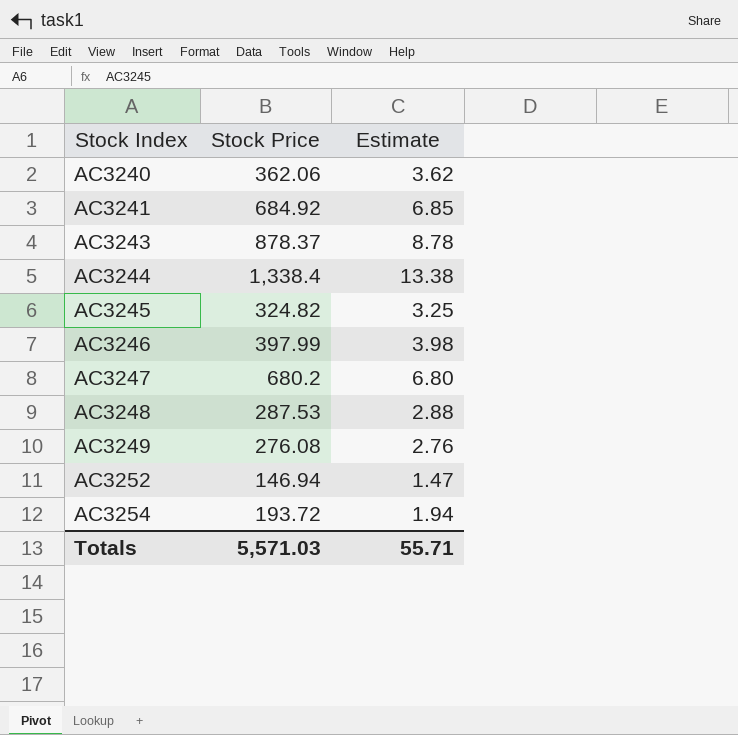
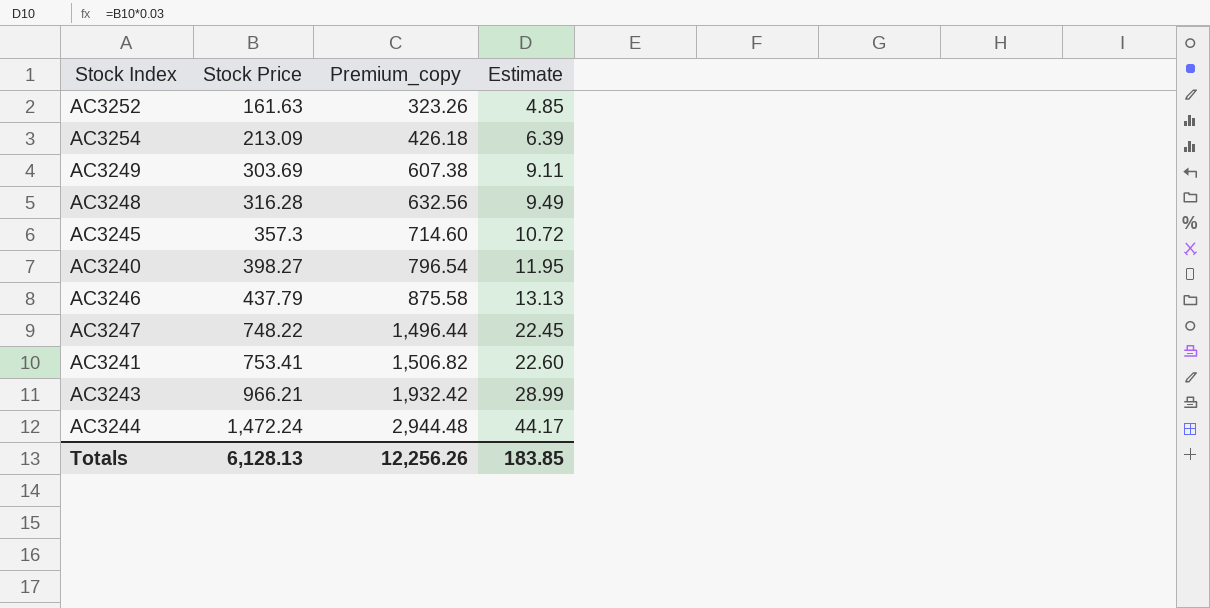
row order: Stock Index ascending -> Stock Price ascending
column Premium_copy | formula: none -> [Stock Price] * 2
column Estimate | formula: [Stock Price] * 0.01 -> [Stock Price] * 0.03
AC3252 | Stock Price: 146.94 -> 161.63
AC3254 | Stock Price: 193.72 -> 213.09
AC3249 | Stock Price: 276.08 -> 303.69
AC3248 | Stock Price: 287.53 -> 316.28
AC3245 | Stock Price: 324.82 -> 357.3
AC3240 | Stock Price: 362.06 -> 398.27
AC3246 | Stock Price: 397.99 -> 437.79
AC3247 | Stock Price: 680.2 -> 748.22
AC3241 | Stock Price: 684.92 -> 753.41
AC3243 | Stock Price: 878.37 -> 966.21
AC3244 | Stock Price: 1,338.4 -> 1,472.24
Totals | Stock Price: 5,571.03 -> 6,128.13
Totals | Estimate: 55.71 -> 183.85

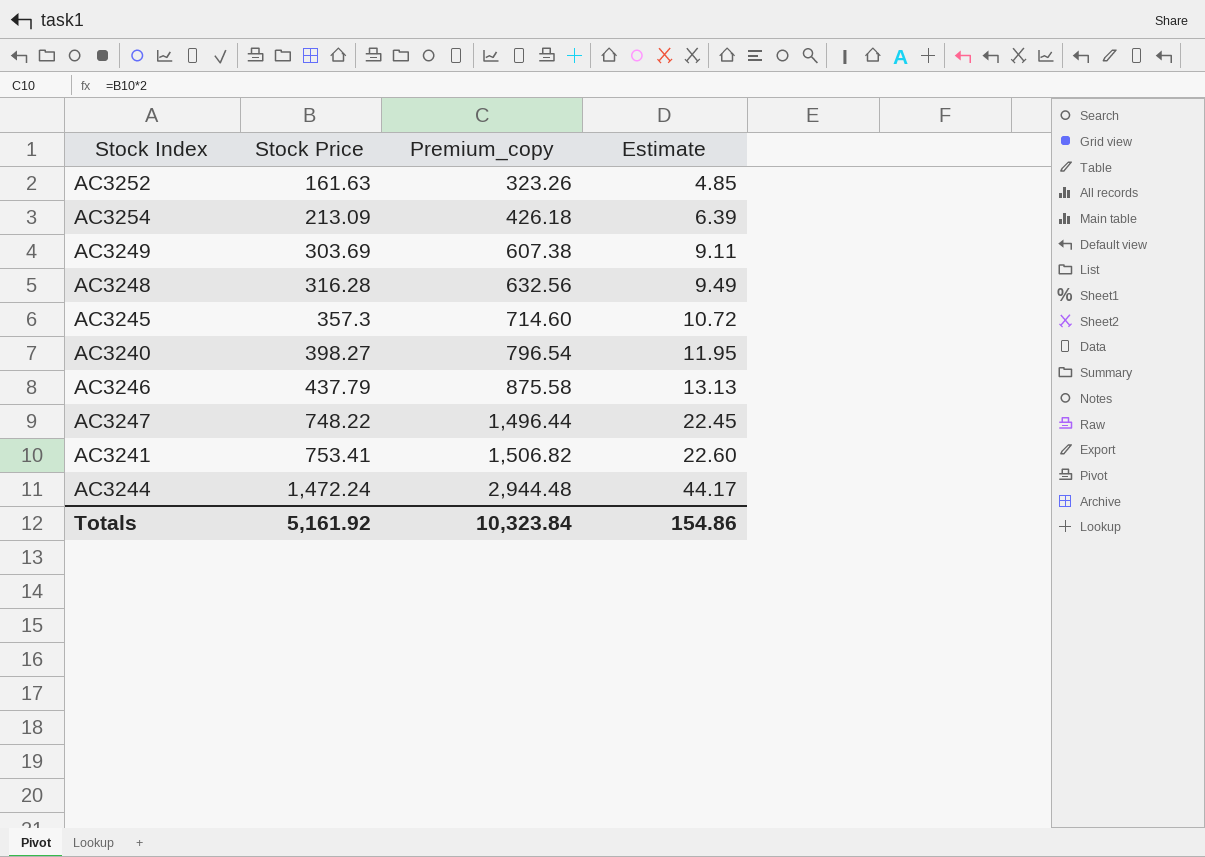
row AC3243: 966.21 | 1,932.42 | 28.99 -> none
Totals | Stock Price: 6,128.13 -> 5,161.92
Totals | Premium_copy: 12,256.26 -> 10,323.84
Totals | Estimate: 183.85 -> 154.86

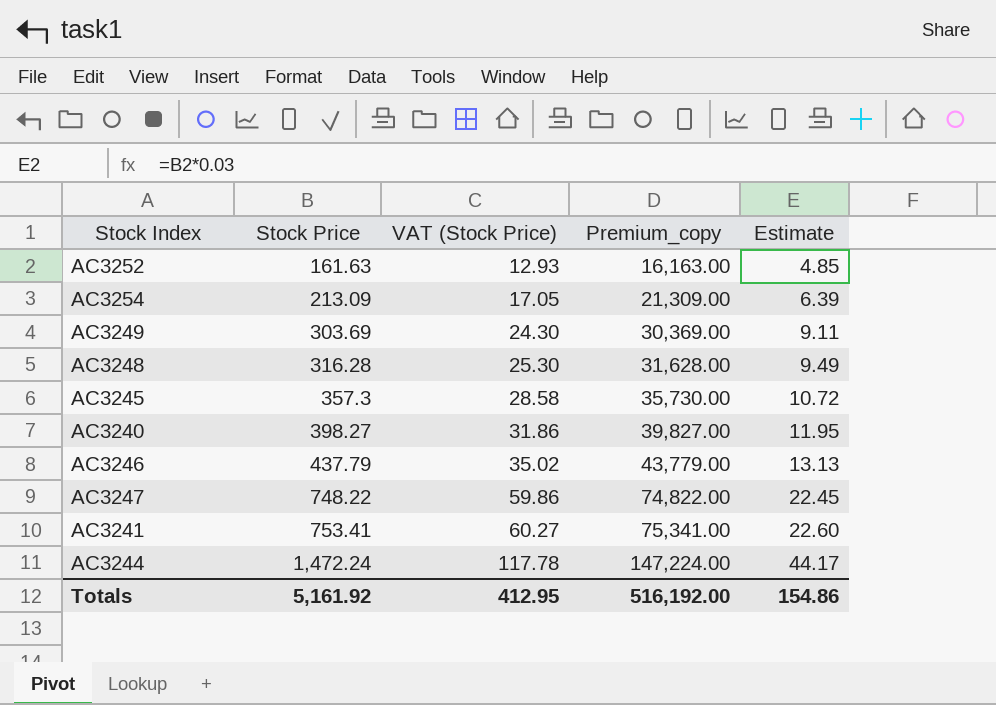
column VAT (Stock Price) | formula: none -> [Stock Price] * 0.08
column Premium_copy | formula: [Stock Price] * 2 -> [Stock Price] * 100
Totals | Premium_copy: 10,323.84 -> 516,192.00

